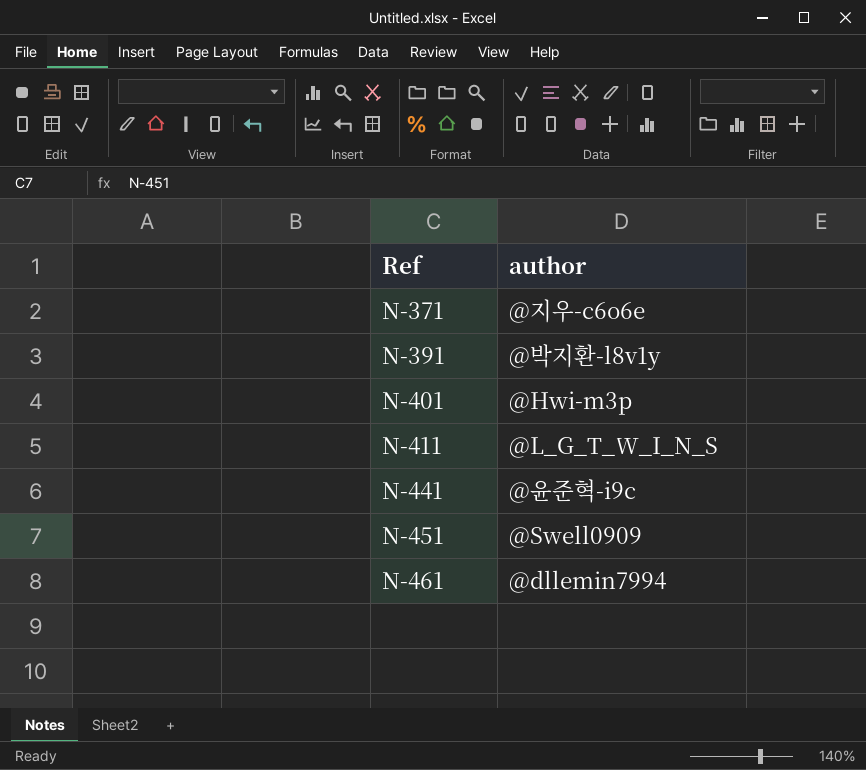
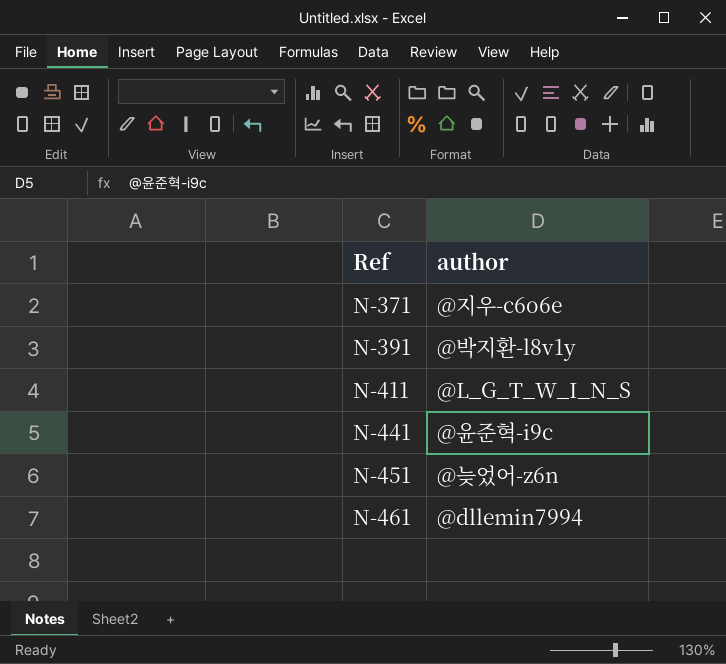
row N-401: @Hwi-m3p -> none
N-451 | author: @Swell0909 -> @늦었어-z6n

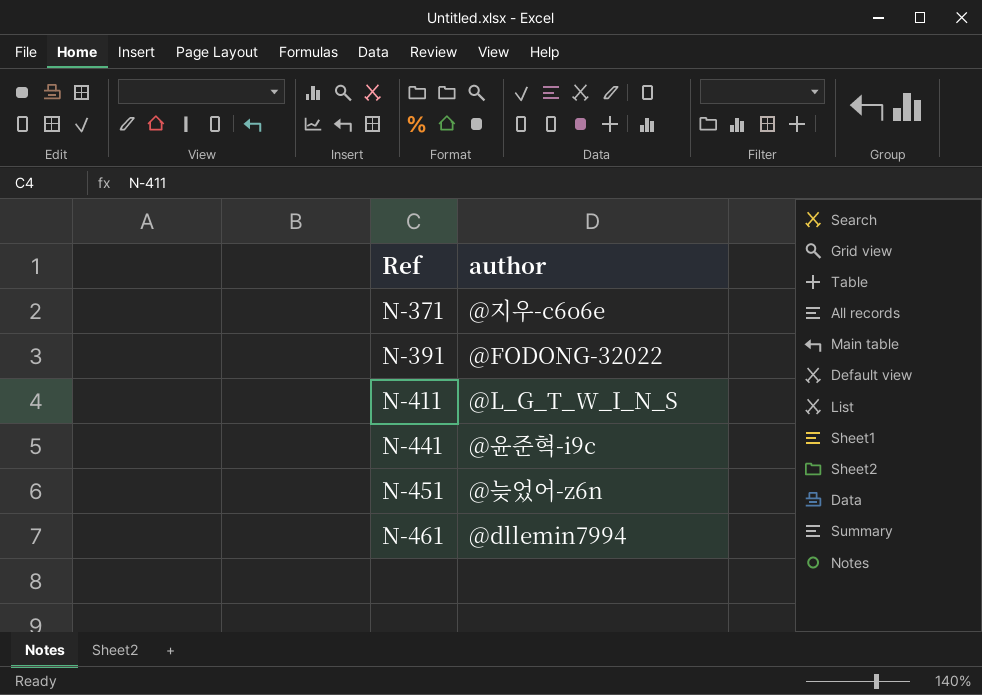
N-391 | author: @박지환-l8v1y -> @FODONG-32022

